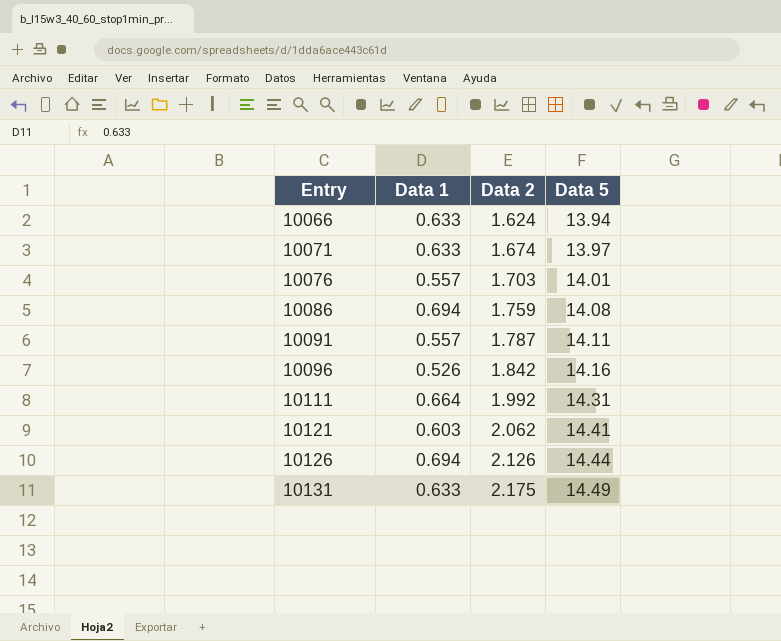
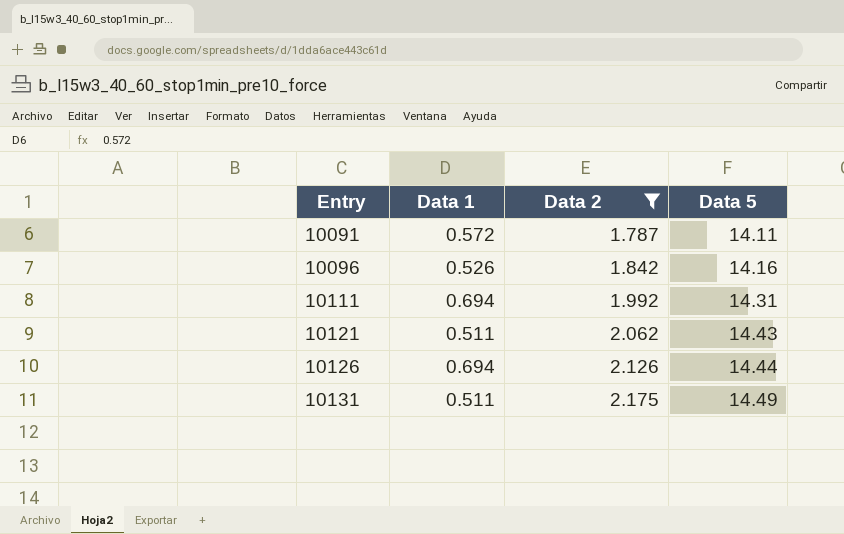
filter: none -> Data 2 >= 1.787
10091 | Data 1: 0.557 -> 0.572
10111 | Data 1: 0.664 -> 0.694
10121 | Data 1: 0.603 -> 0.511
10121 | Data 5: 14.41 -> 14.43
10131 | Data 1: 0.633 -> 0.511

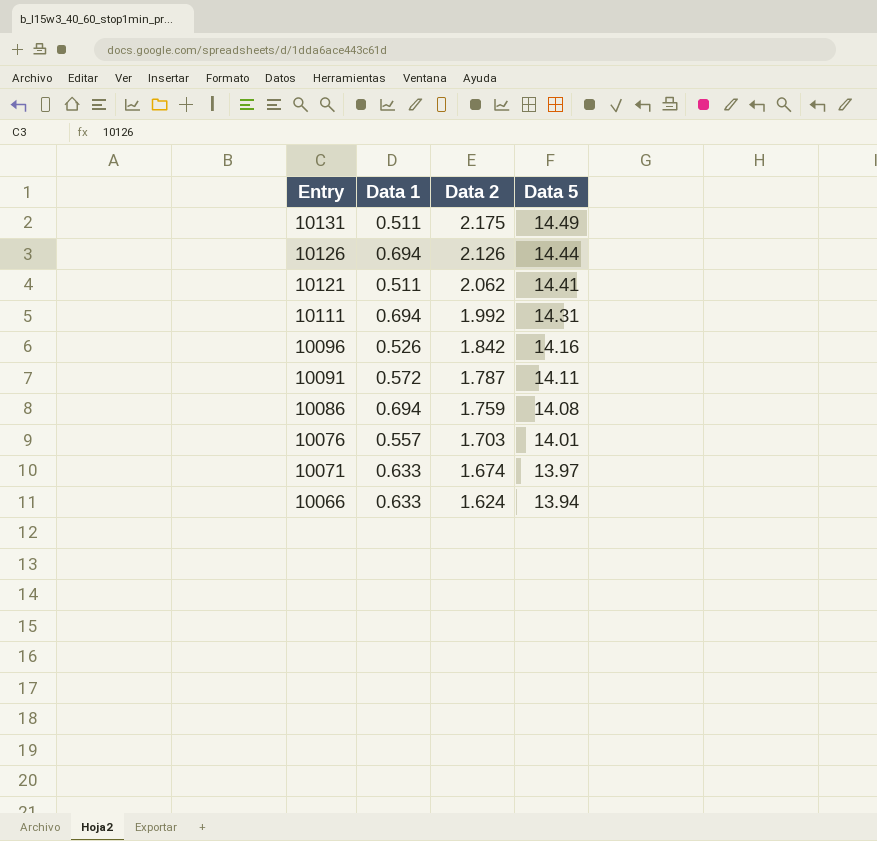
filter: Data 2 >= 1.787 -> none
row order: Entry ascending -> Entry descending
10121 | Data 5: 14.43 -> 14.41

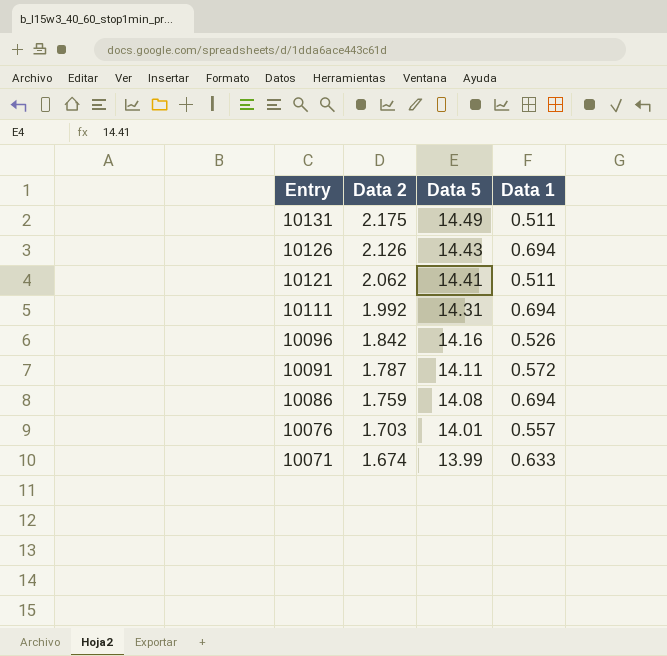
column Data 1 | position: 2 -> 4
row 10066: 0.633 | 1.624 | 13.94 -> none
10126 | Data 5: 14.44 -> 14.43
10071 | Data 5: 13.97 -> 13.99

